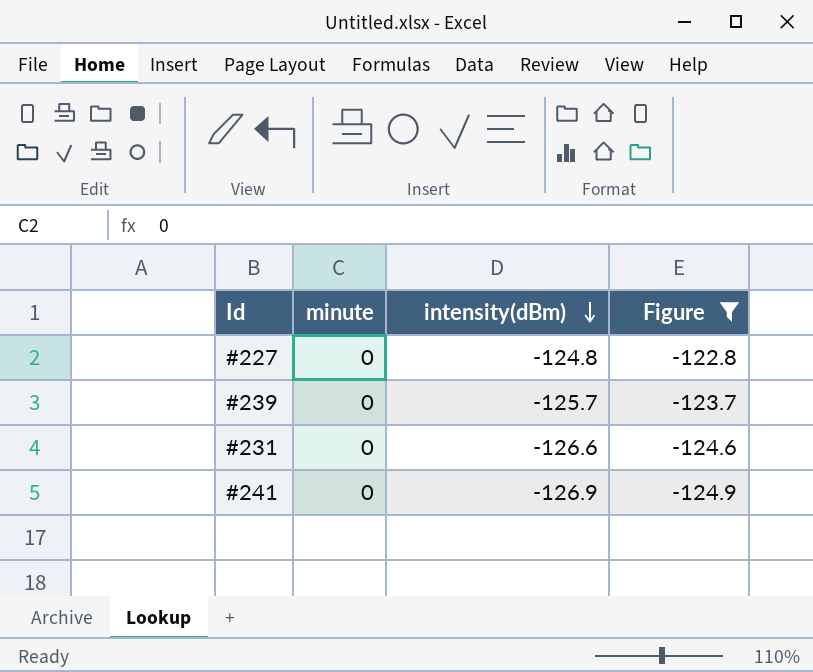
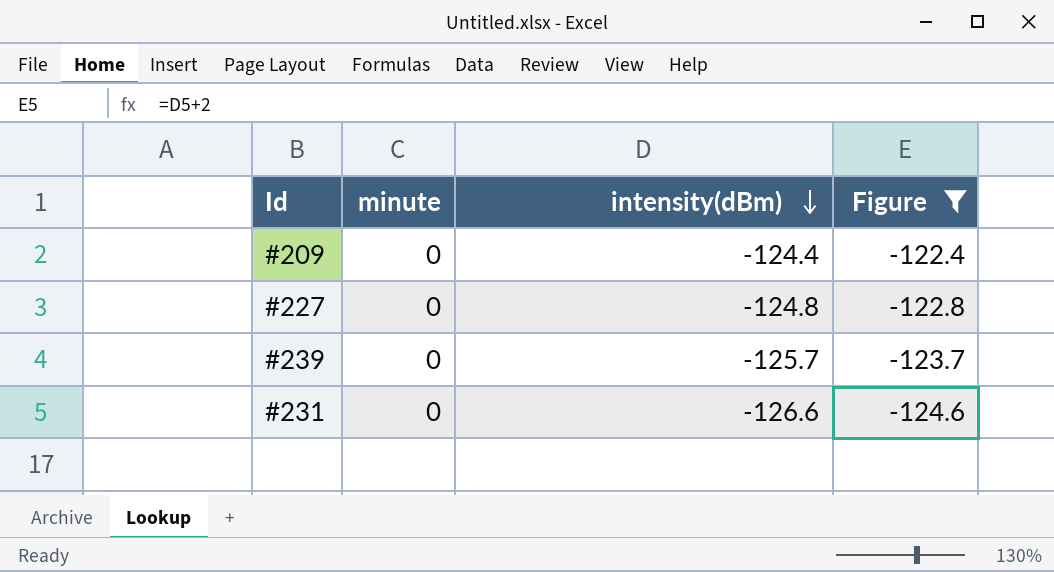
row #241: 0 | -126.9 | -124.9 -> none
row #209: none -> 0 | -124.4 | -122.4

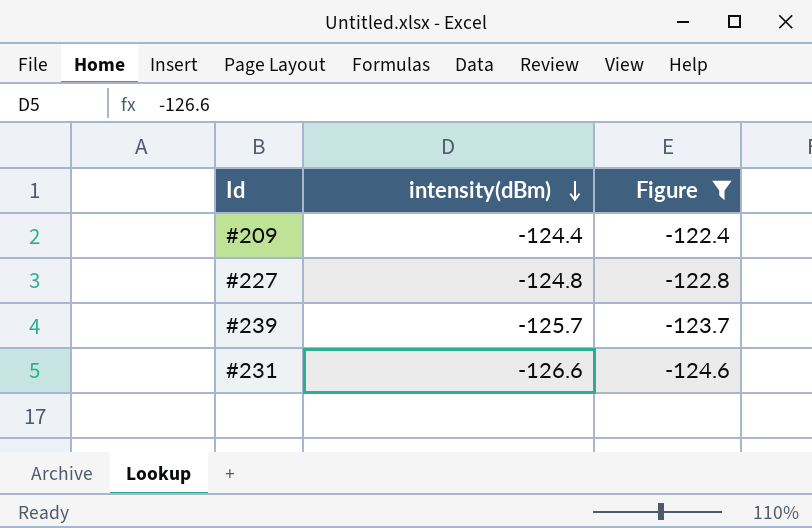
column minute | position: 2 -> none

